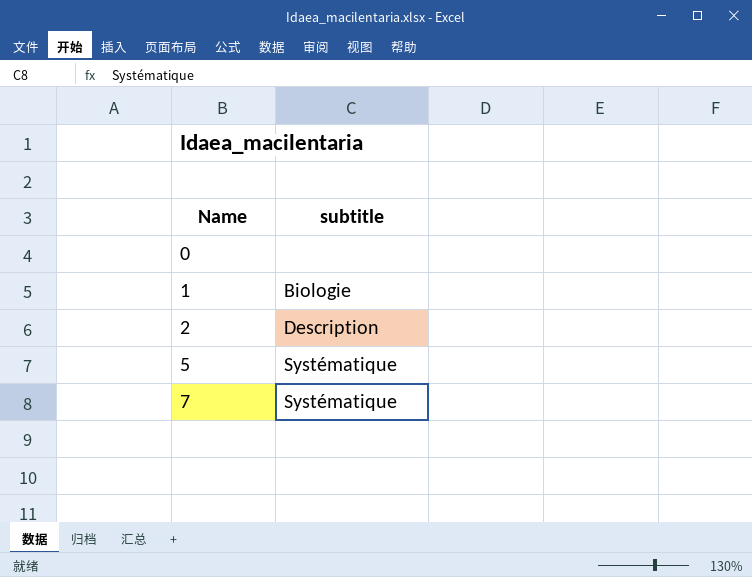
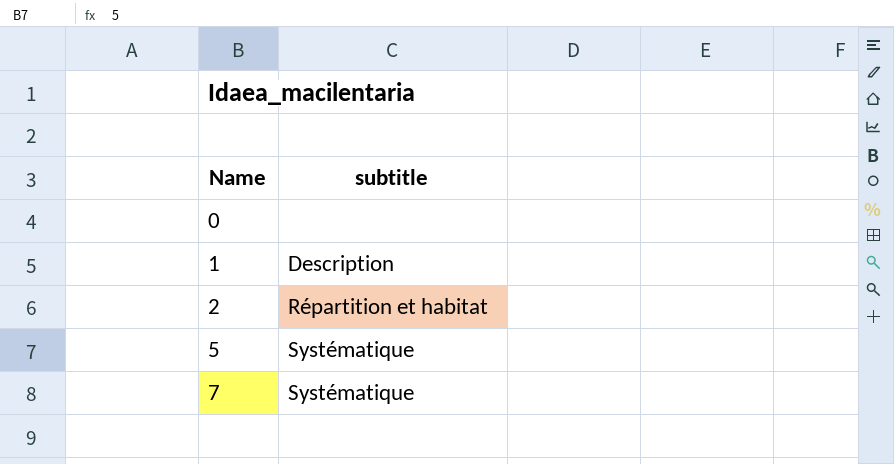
1 | subtitle: Biologie -> Description
2 | subtitle: Description -> Répartition et habitat

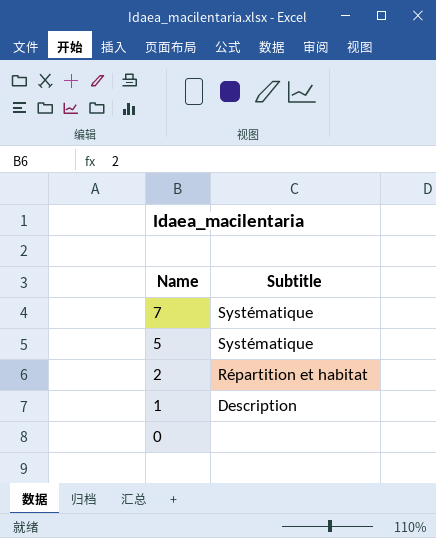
row order: Name ascending -> Name descending
column name: subtitle -> Subtitle

